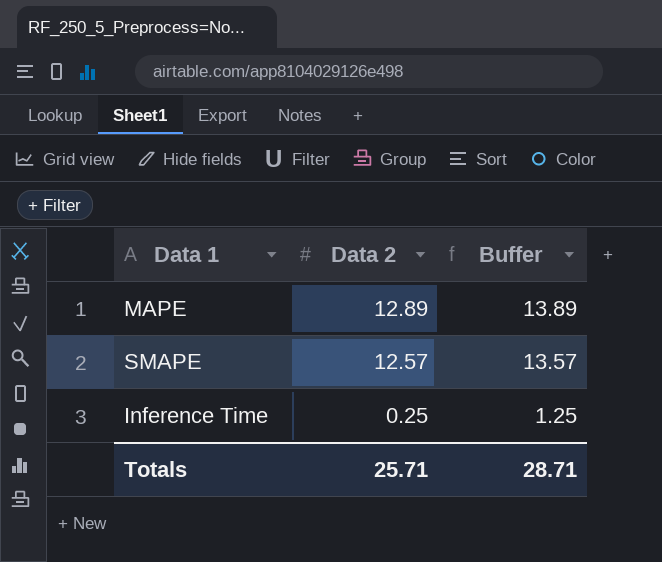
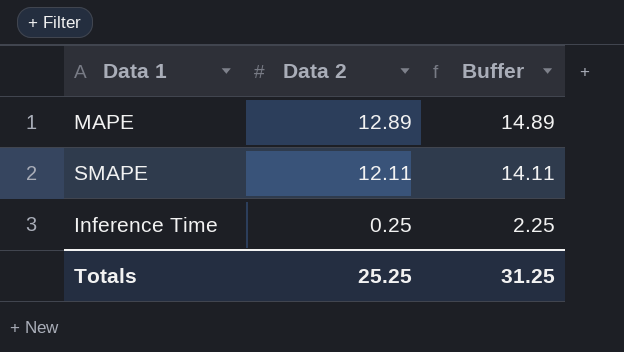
column Buffer | formula: [Data 2] + 1 -> [Data 2] + 2
SMAPE | Data 2: 12.57 -> 12.11
Totals | Data 2: 25.71 -> 25.25
Totals | Buffer: 28.71 -> 31.25

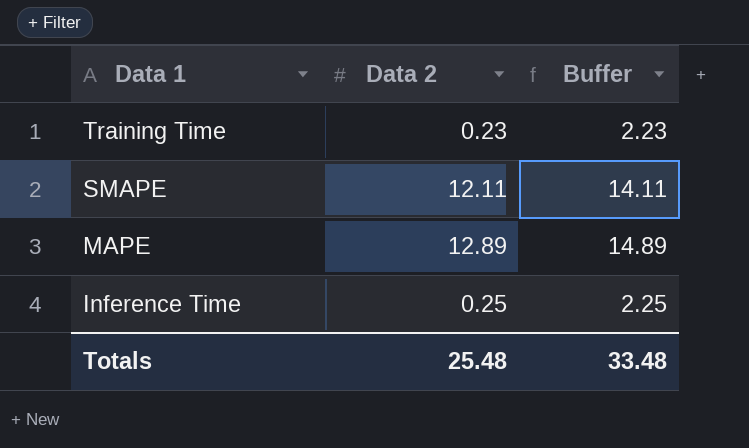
row order: Data 2 descending -> Data 1 descending
row Training Time: none -> 0.23 | 2.23
Totals | Data 2: 25.25 -> 25.48
Totals | Buffer: 31.25 -> 33.48

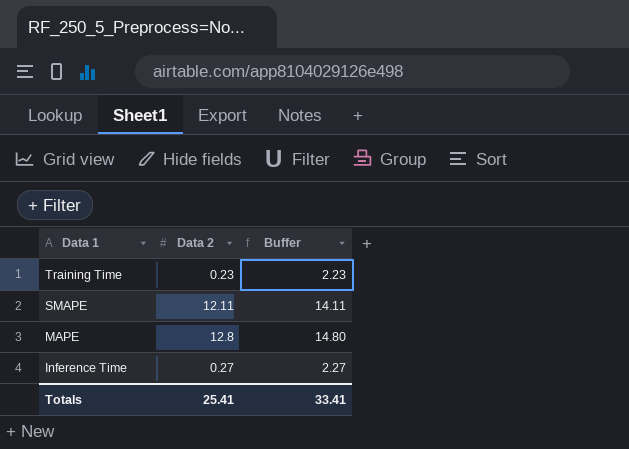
MAPE | Data 2: 12.89 -> 12.8
MAPE | Buffer: 14.89 -> 14.80
Inference Time | Data 2: 0.25 -> 0.27
Inference Time | Buffer: 2.25 -> 2.27
Totals | Data 2: 25.48 -> 25.41
Totals | Buffer: 33.48 -> 33.41

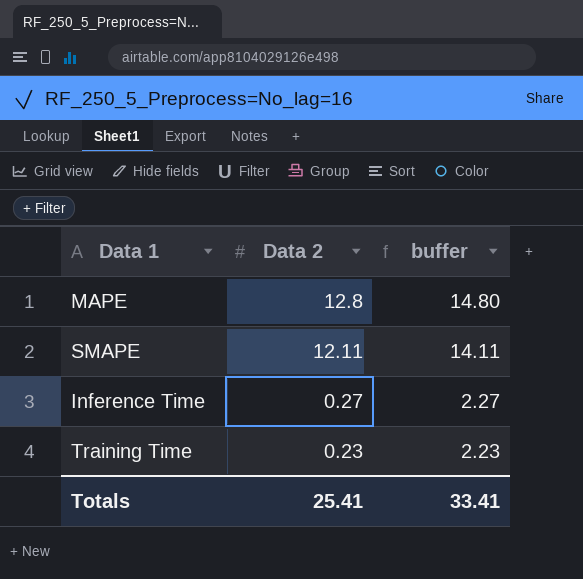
row order: Data 1 descending -> Data 2 descending
column name: Buffer -> buffer

